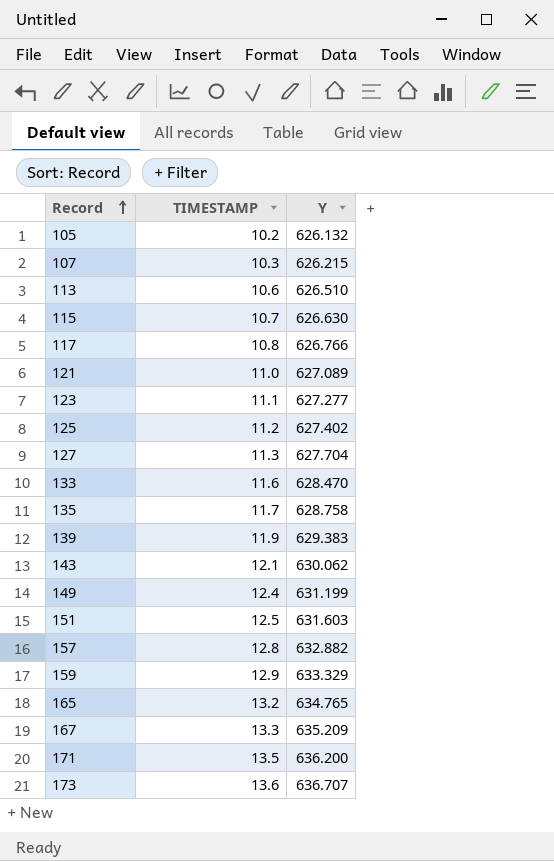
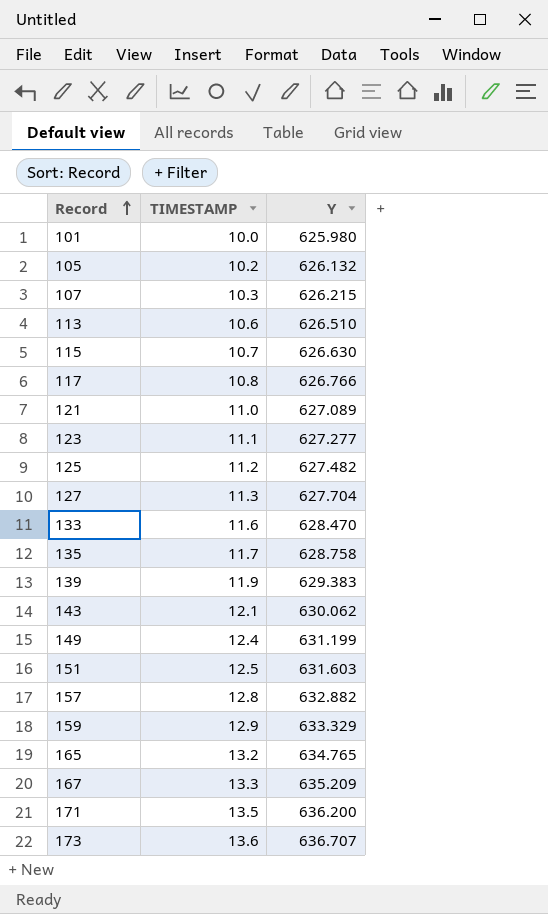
row 101: none -> 10.0 | 625.980
125 | Y: 627.402 -> 627.482

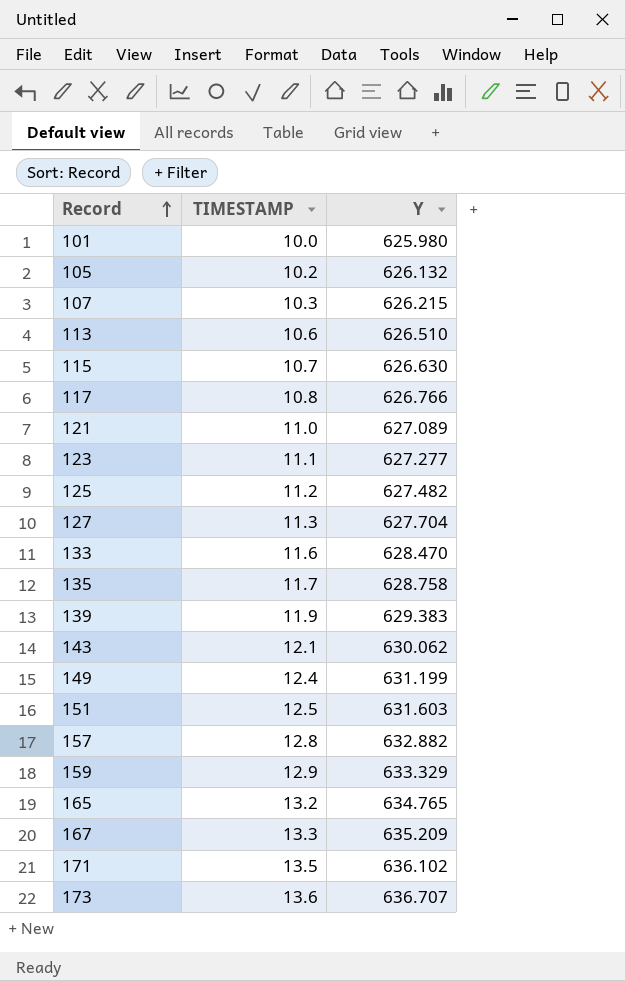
171 | Y: 636.200 -> 636.102

